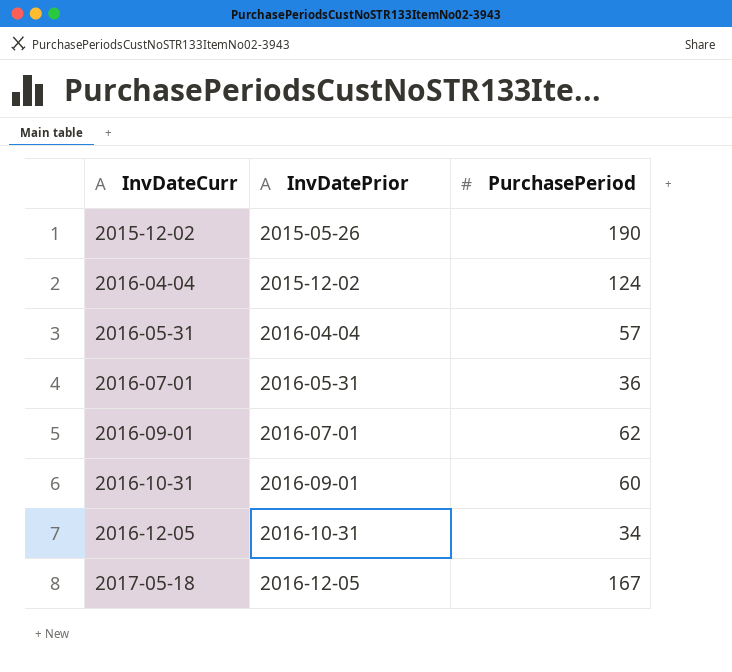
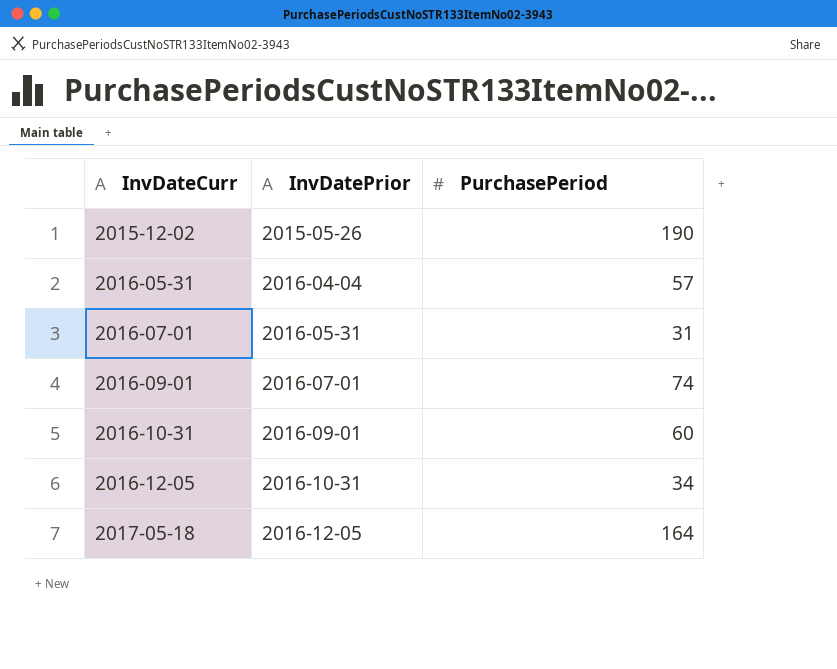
row 2016-04-04: 2015-12-02 | 124 -> none
2016-07-01 | PurchasePeriod: 36 -> 31
2016-09-01 | PurchasePeriod: 62 -> 74
2017-05-18 | PurchasePeriod: 167 -> 164

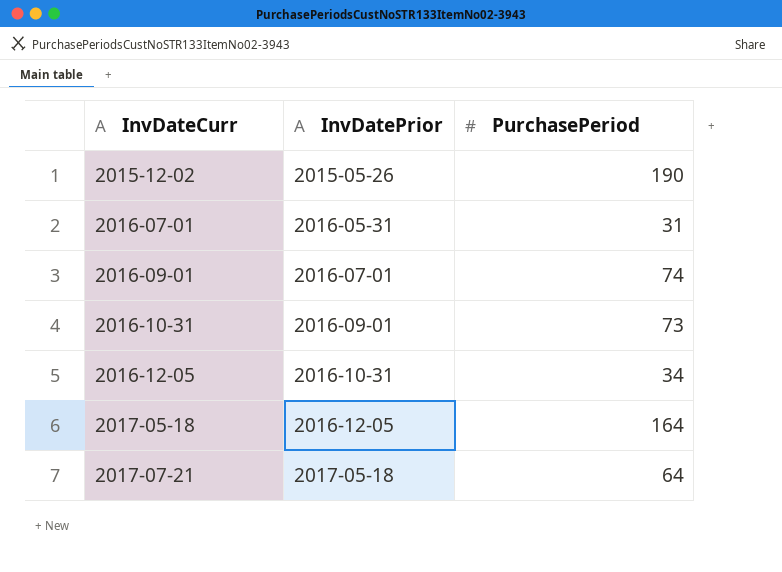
row 2016-05-31: 2016-04-04 | 57 -> none
2016-10-31 | PurchasePeriod: 60 -> 73
row 2017-07-21: none -> 2017-05-18 | 64

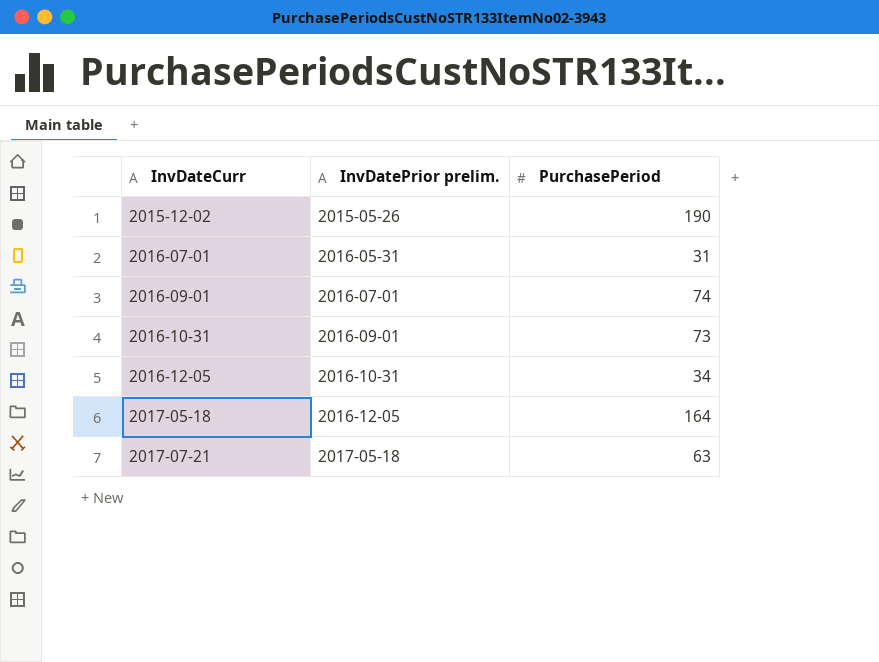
column name: InvDatePrior -> InvDatePrior prelim.
2017-07-21 | PurchasePeriod: 64 -> 63

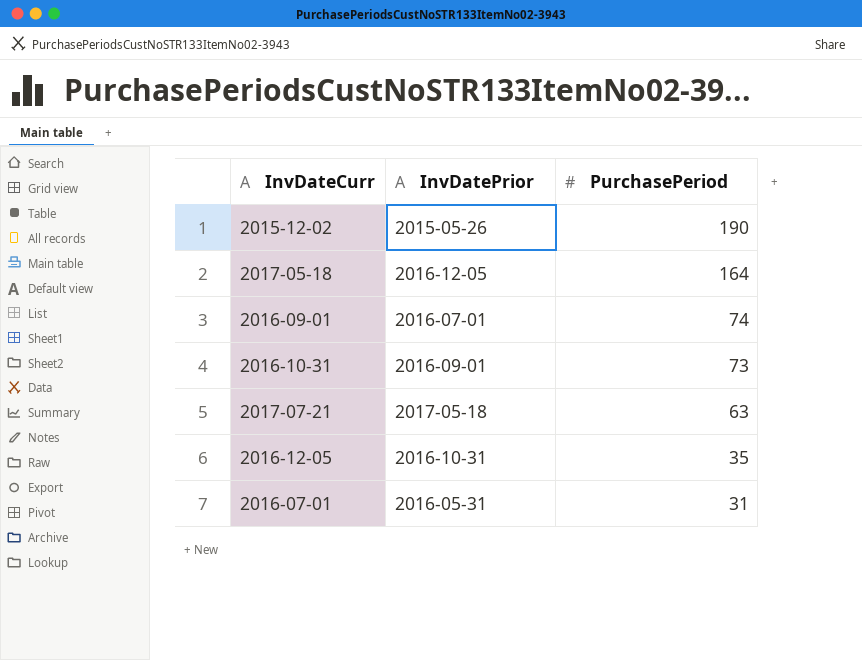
row order: InvDateCurr ascending -> PurchasePeriod descending
column name: InvDatePrior prelim. -> InvDatePrior
2016-12-05 | PurchasePeriod: 34 -> 35

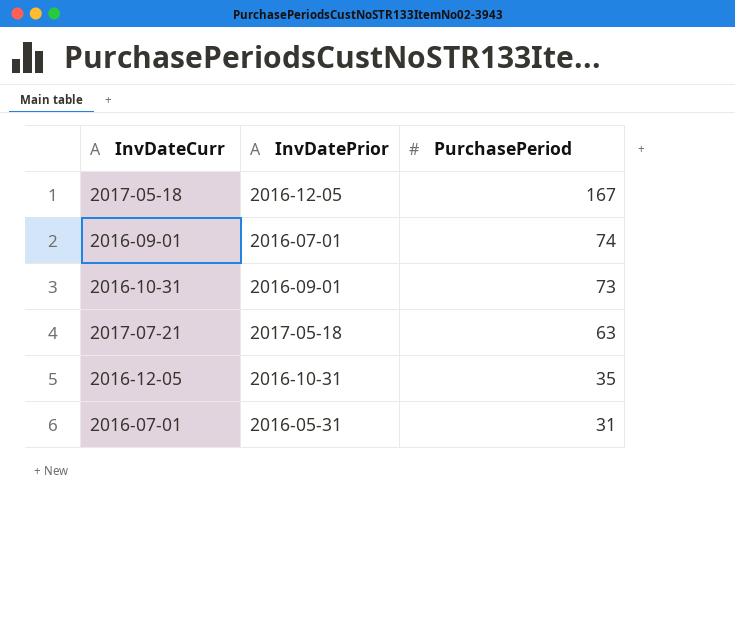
row 2015-12-02: 2015-05-26 | 190 -> none
2017-05-18 | PurchasePeriod: 164 -> 167

